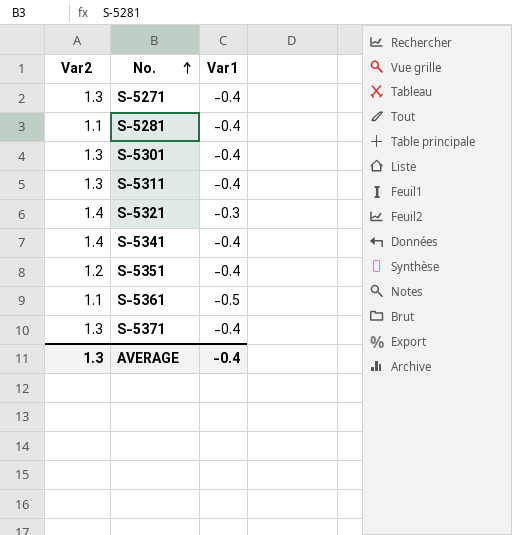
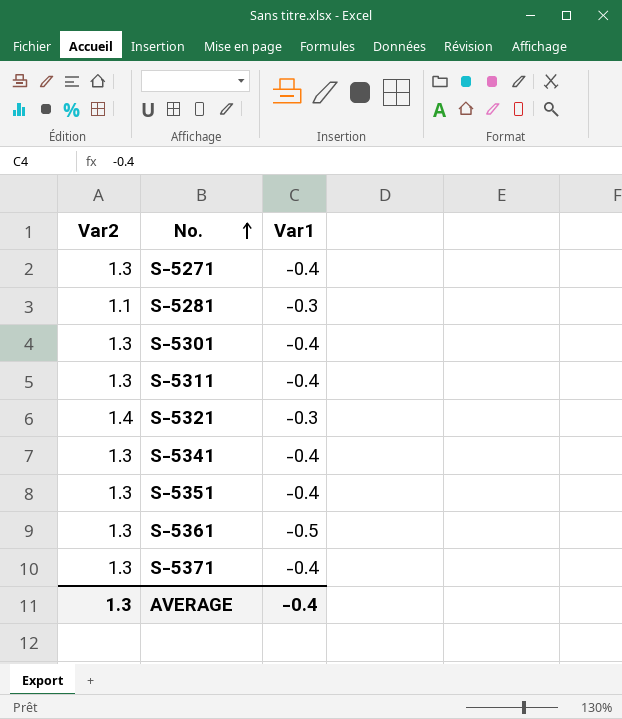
S-5281 | Var1: -0.4 -> -0.3
S-5341 | Var2: 1.4 -> 1.3
S-5351 | Var2: 1.2 -> 1.3
S-5361 | Var2: 1.1 -> 1.3

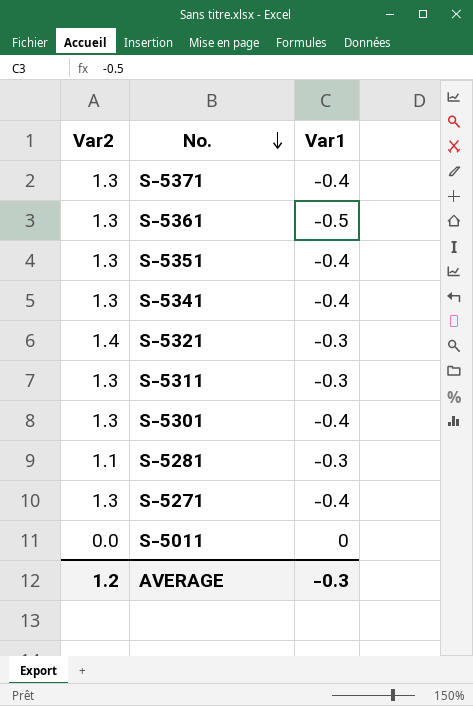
row order: No. ascending -> No. descending
S-5311 | Var1: -0.4 -> -0.3
row S-5011: none -> 0.0 | 0
AVERAGE | Var2: 1.3 -> 1.2
AVERAGE | Var1: -0.4 -> -0.3

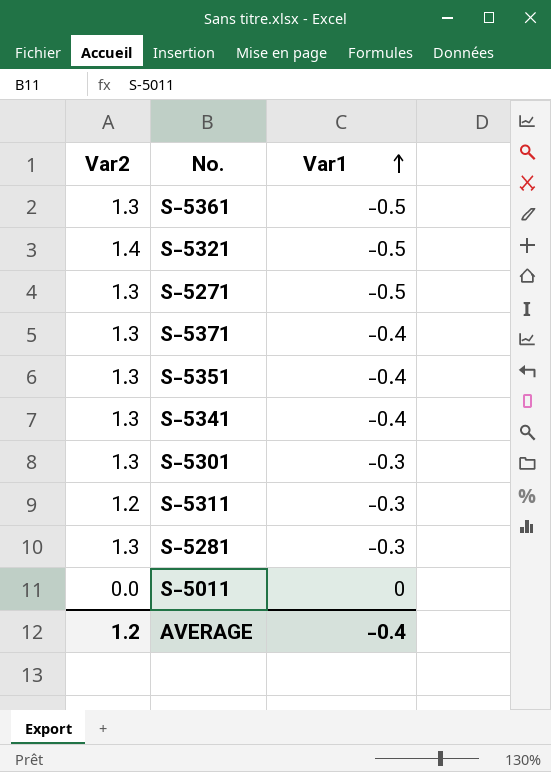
row order: No. descending -> Var1 ascending
S-5321 | Var1: -0.3 -> -0.5
S-5271 | Var1: -0.4 -> -0.5
S-5301 | Var1: -0.4 -> -0.3
S-5311 | Var2: 1.3 -> 1.2
S-5281 | Var2: 1.1 -> 1.3
AVERAGE | Var1: -0.3 -> -0.4

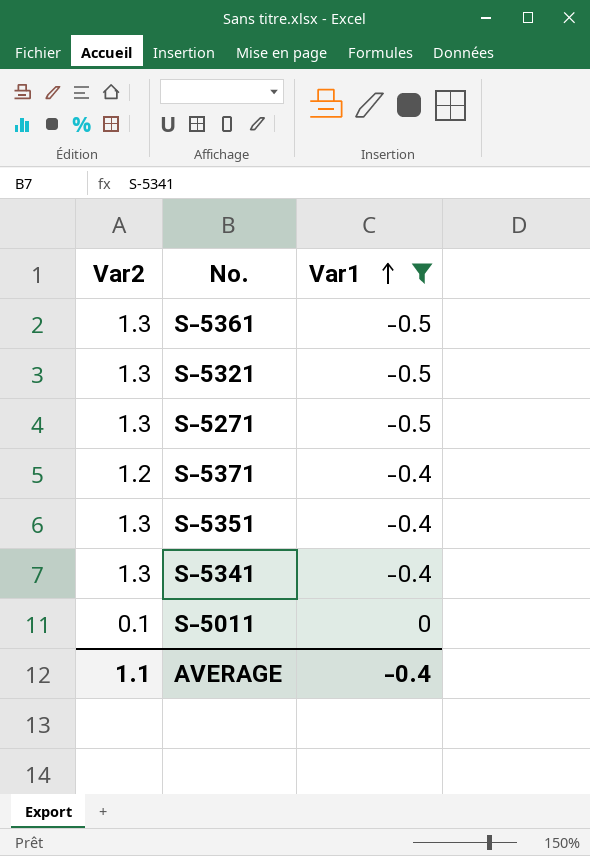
filter: none -> Var1 != -0.3
S-5321 | Var2: 1.4 -> 1.3
S-5371 | Var2: 1.3 -> 1.2
S-5011 | Var2: 0.0 -> 0.1
AVERAGE | Var2: 1.2 -> 1.1

